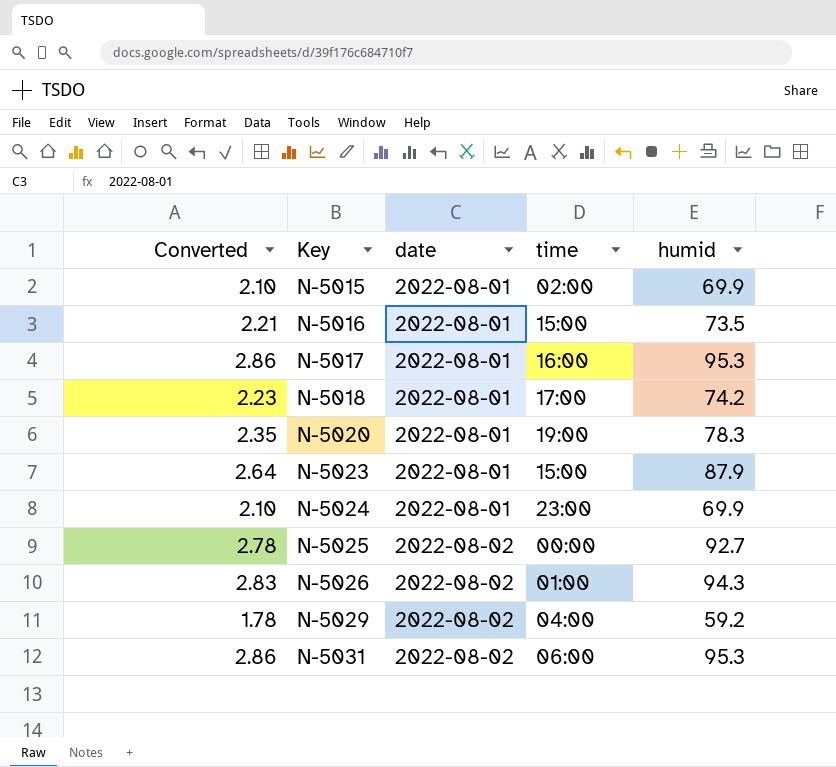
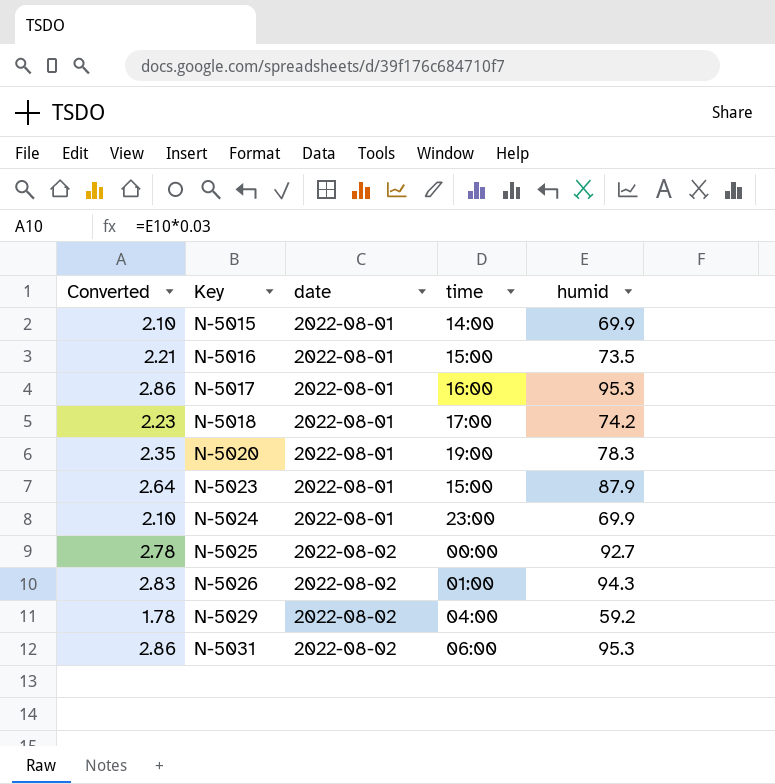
N-5015 | time: 02:00 -> 14:00

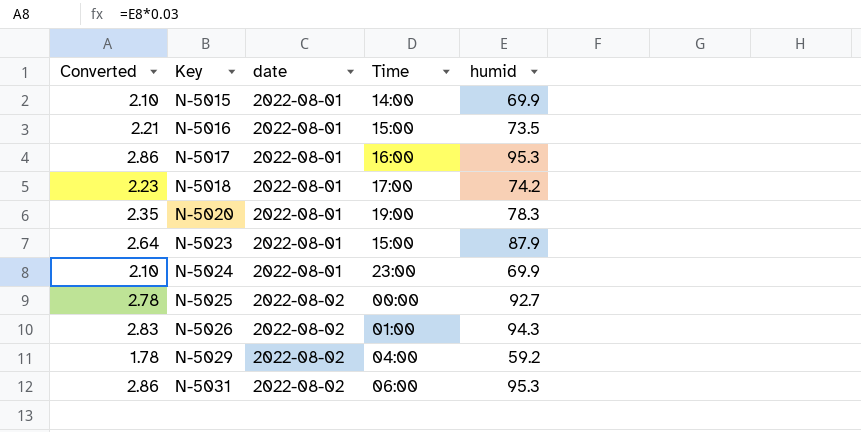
column name: time -> Time

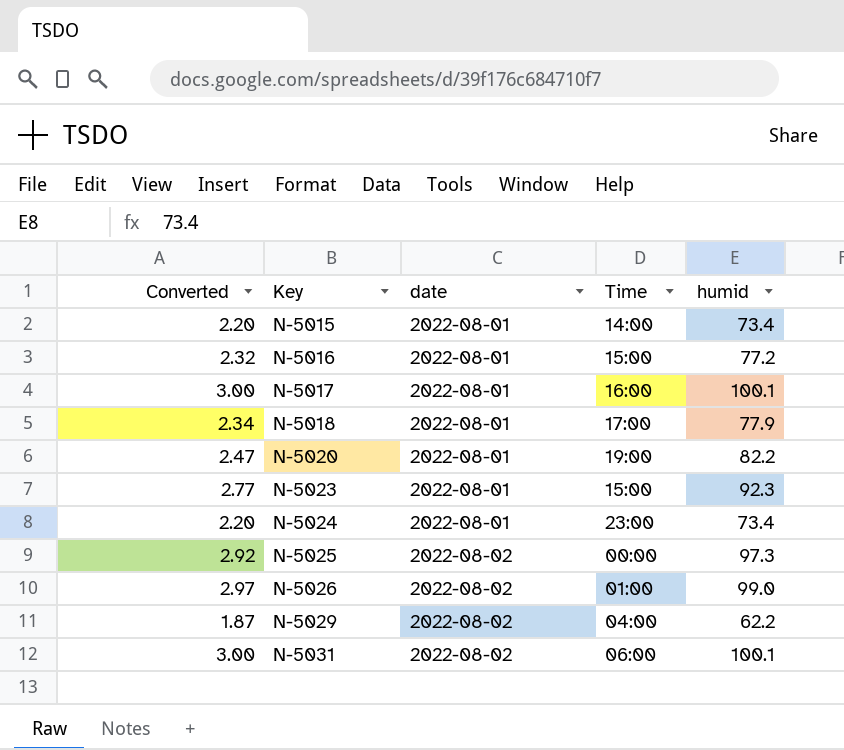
N-5015 | Converted: 2.10 -> 2.20
N-5015 | humid: 69.9 -> 73.4
N-5016 | Converted: 2.21 -> 2.32
N-5016 | humid: 73.5 -> 77.2
N-5017 | Converted: 2.86 -> 3.00
N-5017 | humid: 95.3 -> 100.1
N-5018 | Converted: 2.23 -> 2.34
N-5018 | humid: 74.2 -> 77.9
N-5020 | Converted: 2.35 -> 2.47
N-5020 | humid: 78.3 -> 82.2
N-5023 | Converted: 2.64 -> 2.77
N-5023 | humid: 87.9 -> 92.3
N-5024 | Converted: 2.10 -> 2.20
N-5024 | humid: 69.9 -> 73.4
N-5025 | Converted: 2.78 -> 2.92
N-5025 | humid: 92.7 -> 97.3
N-5026 | Converted: 2.83 -> 2.97
N-5026 | humid: 94.3 -> 99.0
N-5029 | Converted: 1.78 -> 1.87
N-5029 | humid: 59.2 -> 62.2
N-5031 | Converted: 2.86 -> 3.00
N-5031 | humid: 95.3 -> 100.1

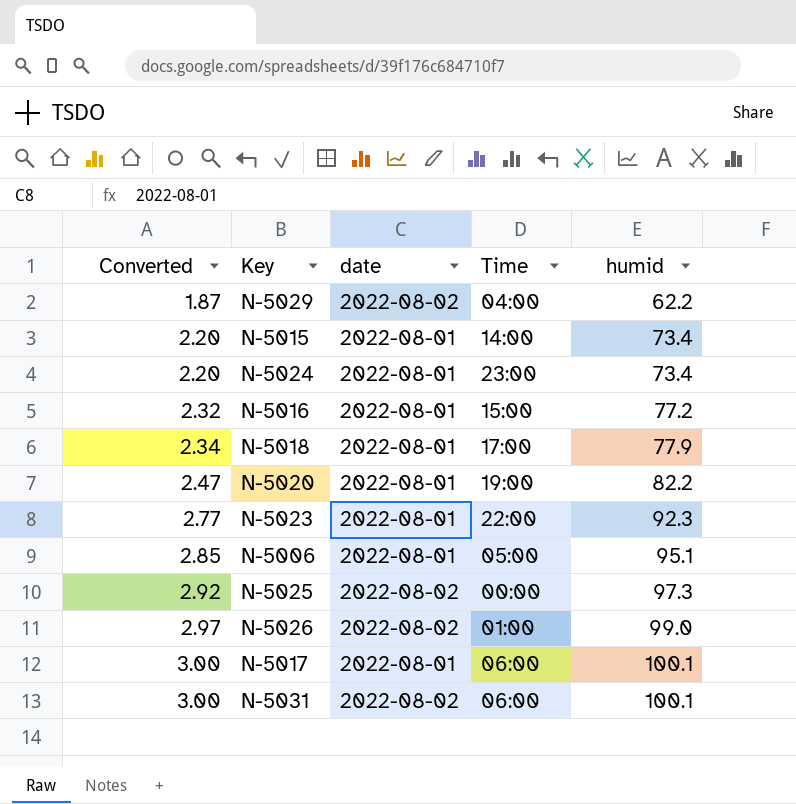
row order: Key ascending -> Converted ascending
N-5023 | Time: 15:00 -> 22:00
row N-5006: none -> 2.85 | 2022-08-01 | 05:00 | 95.1
N-5017 | Time: 16:00 -> 06:00

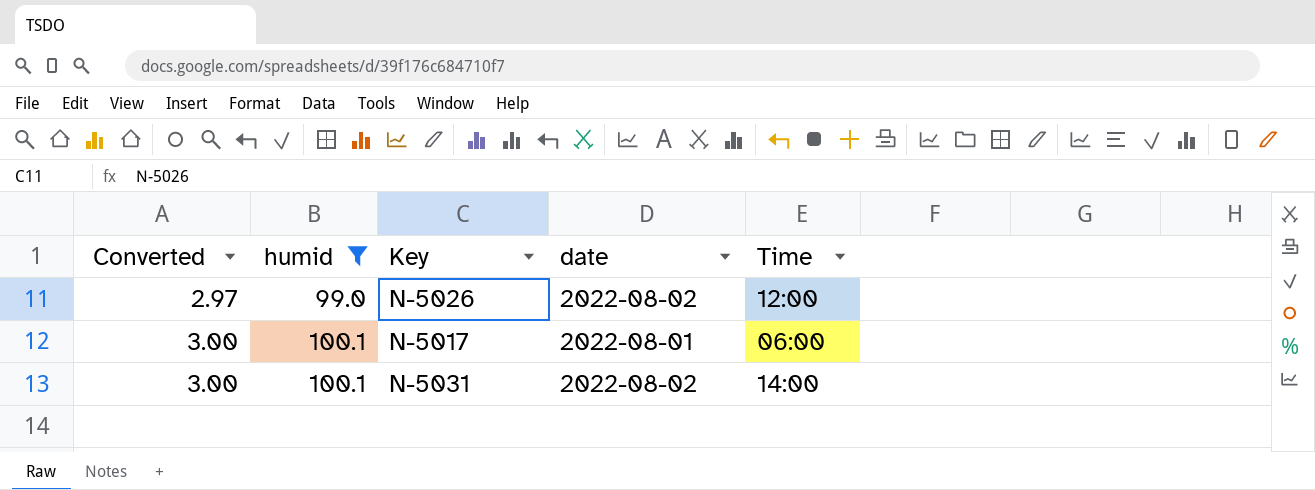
filter: none -> humid >= 99.0
column humid | position: 5 -> 2
N-5026 | Time: 01:00 -> 12:00
N-5031 | Time: 06:00 -> 14:00

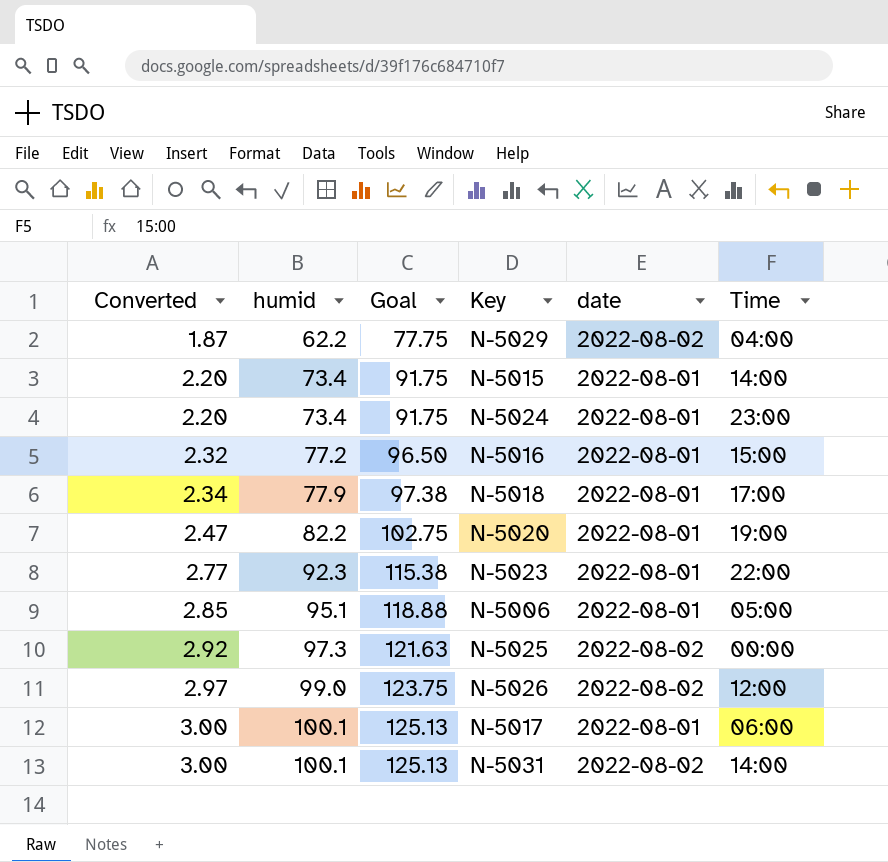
filter: humid >= 99.0 -> none
column Goal | formula: none -> [humid] * 1.25

